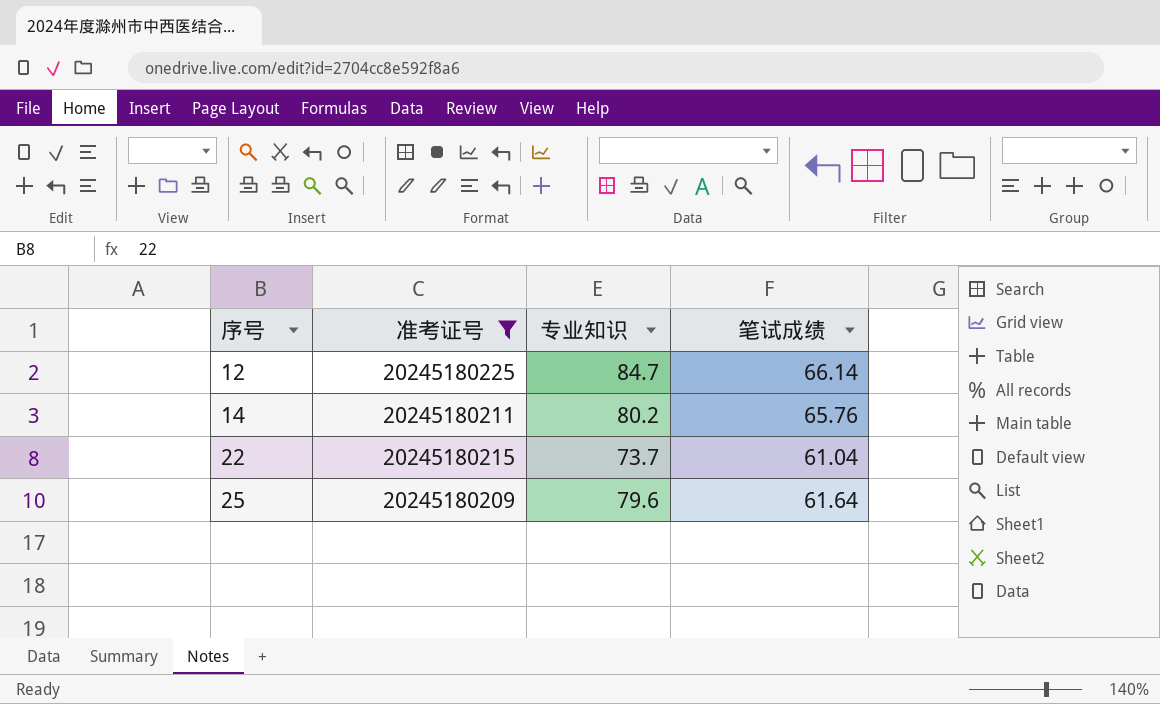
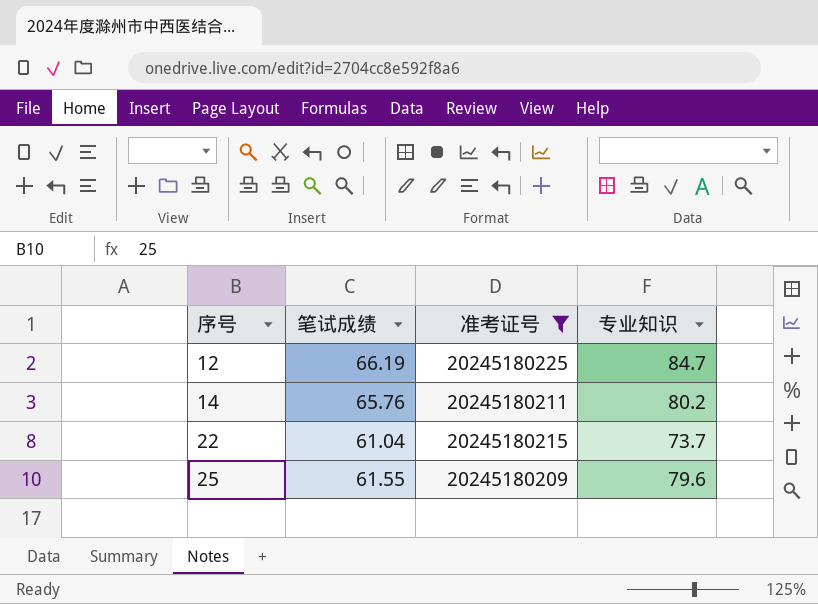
column 笔试成绩 | position: 4 -> 2
12 | 笔试成绩: 66.14 -> 66.19
25 | 笔试成绩: 61.64 -> 61.55

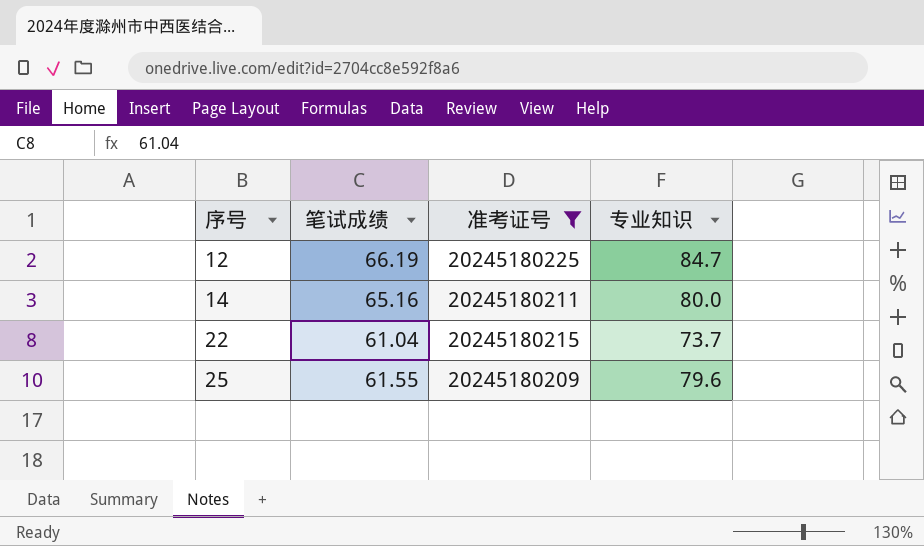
14 | 笔试成绩: 65.76 -> 65.16
14 | 专业知识: 80.2 -> 80.0

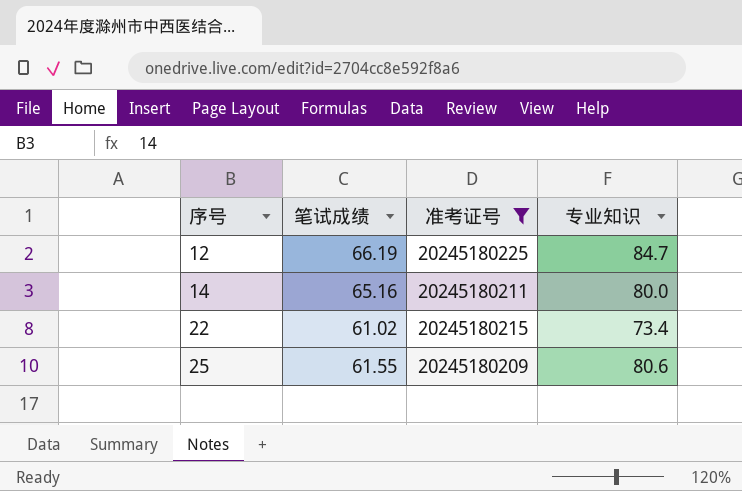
22 | 笔试成绩: 61.04 -> 61.02
22 | 专业知识: 73.7 -> 73.4
25 | 专业知识: 79.6 -> 80.6

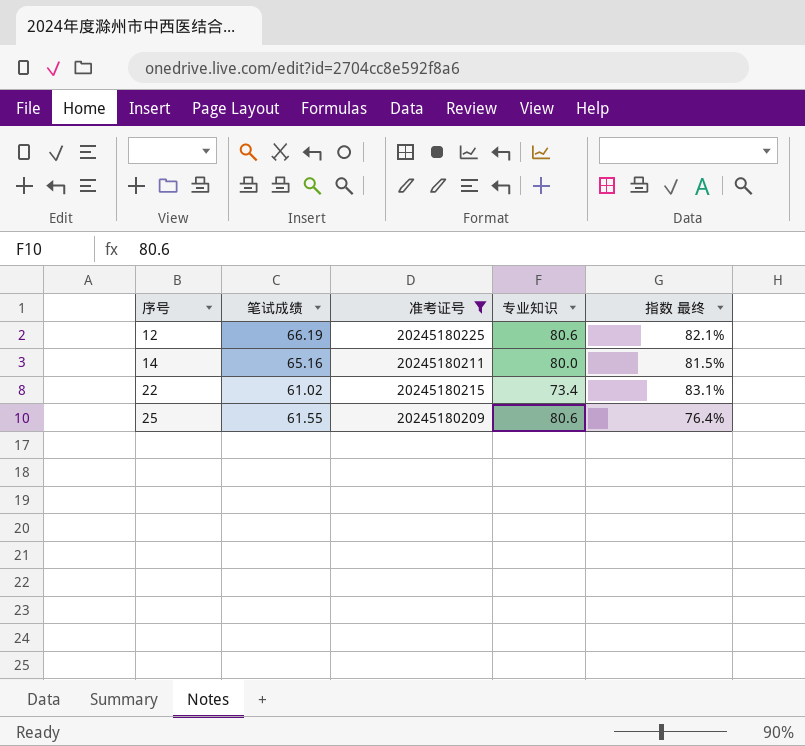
column 指数 最终 | formula: none -> [笔试成绩] / [专业知识]
12 | 专业知识: 84.7 -> 80.6

